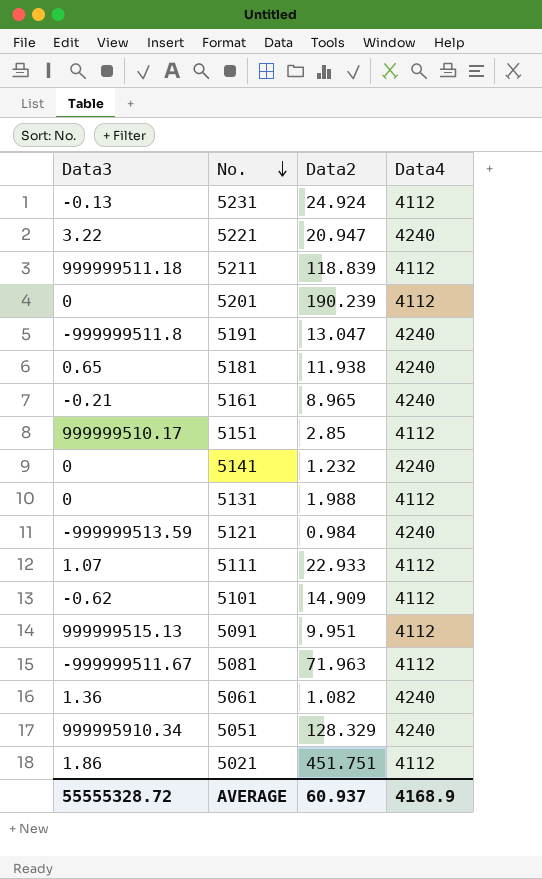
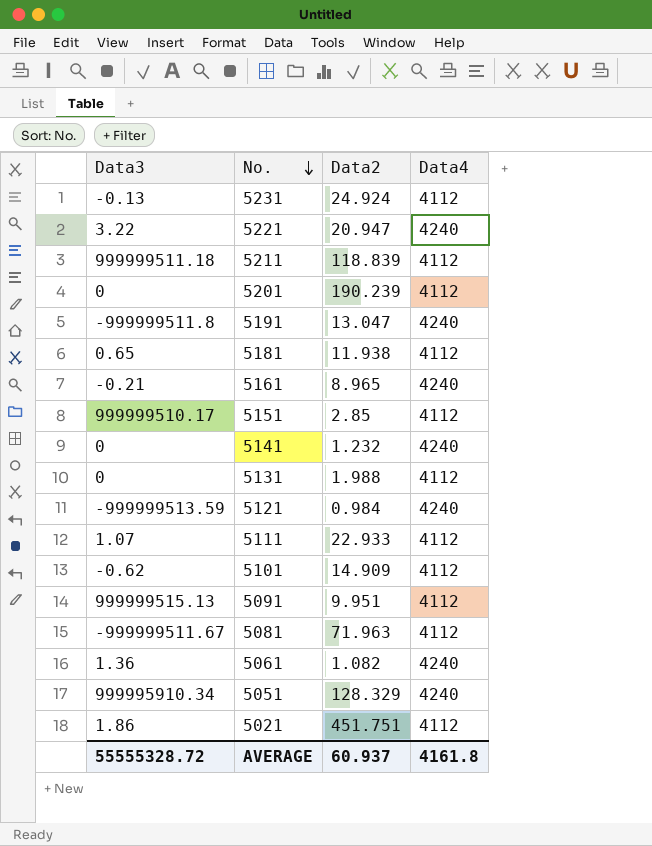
5181 | Data4: 4240 -> 4112
AVERAGE | Data4: 4168.9 -> 4161.8

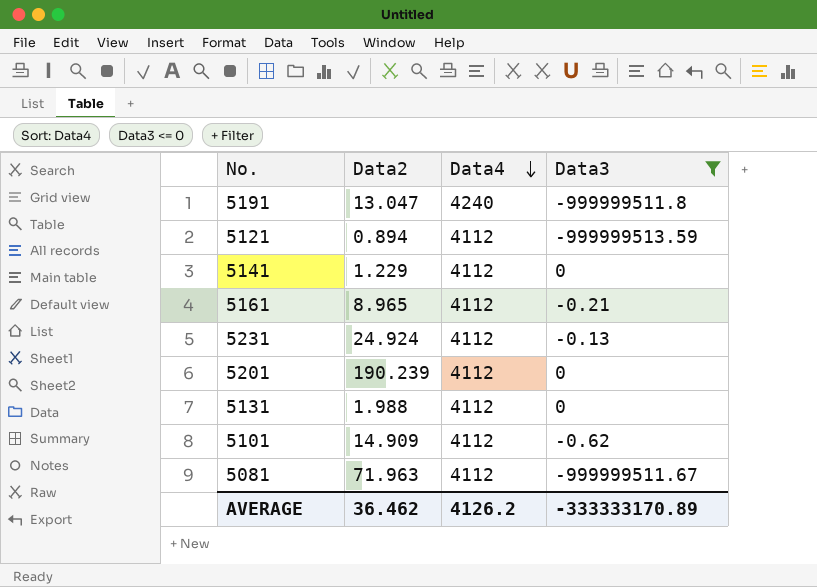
filter: none -> Data3 <= 0
row order: No. descending -> Data4 descending
column Data3 | position: 1 -> 4
5121 | Data2: 0.984 -> 0.894
5121 | Data4: 4240 -> 4112
5141 | Data2: 1.232 -> 1.229
5141 | Data4: 4240 -> 4112
5161 | Data4: 4240 -> 4112
AVERAGE | Data2: 60.937 -> 36.462
AVERAGE | Data4: 4161.8 -> 4126.2
AVERAGE | Data3: 55555328.72 -> -333333170.89

